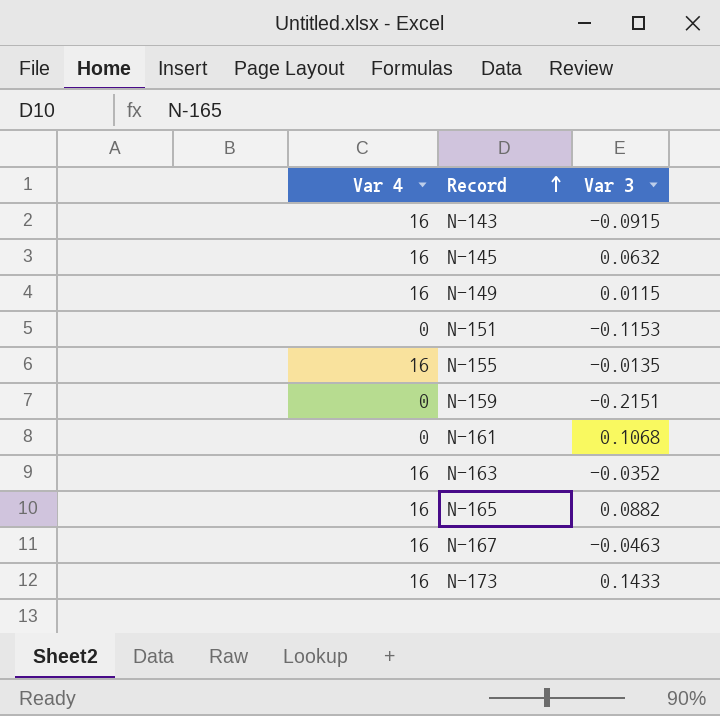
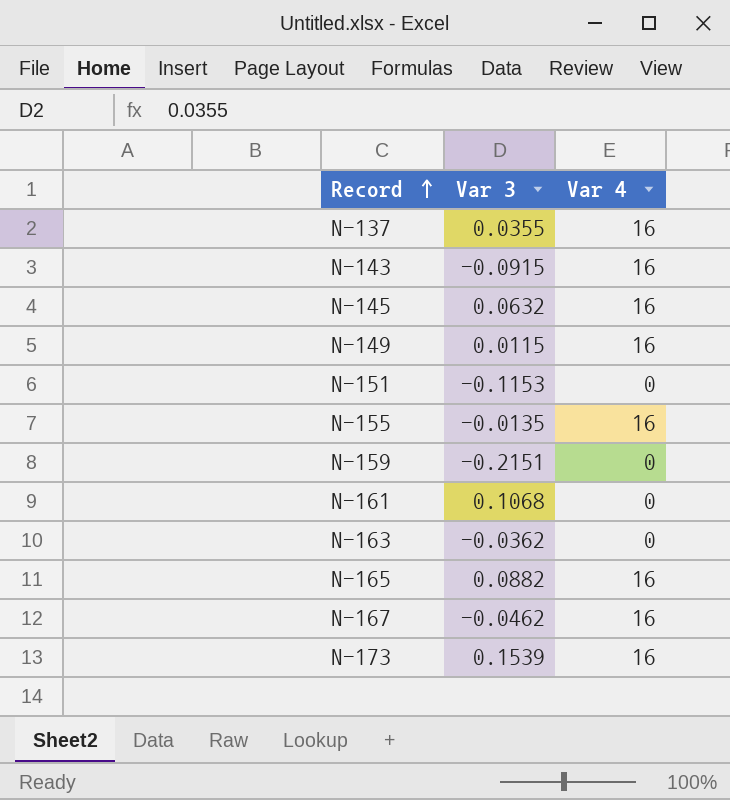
column Var 4 | position: 1 -> 3
row N-137: none -> 0.0355 | 16
N-163 | Var 3: -0.0352 -> -0.0362
N-163 | Var 4: 16 -> 0
N-167 | Var 3: -0.0463 -> -0.0462
N-173 | Var 3: 0.1433 -> 0.1539

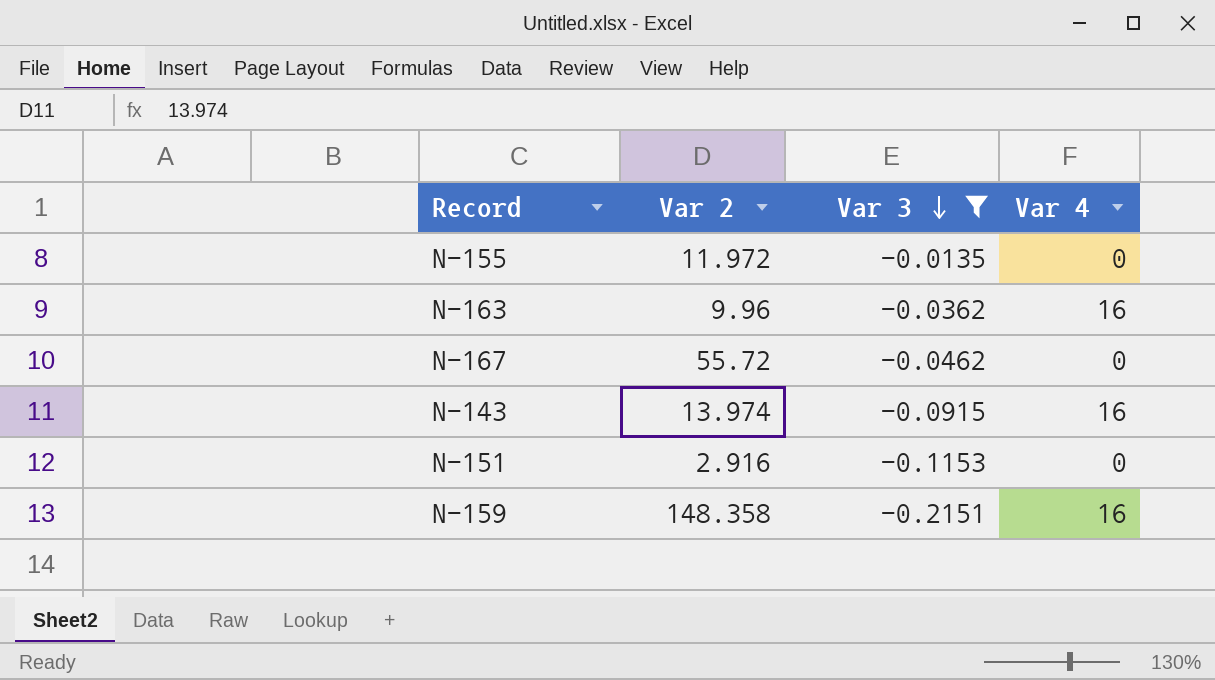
filter: none -> Var 3 <= -0.0135
row order: Record ascending -> Var 3 descending
column Var 2 | position: none -> 2
N-155 | Var 4: 16 -> 0
N-163 | Var 4: 0 -> 16
N-167 | Var 4: 16 -> 0
N-159 | Var 4: 0 -> 16

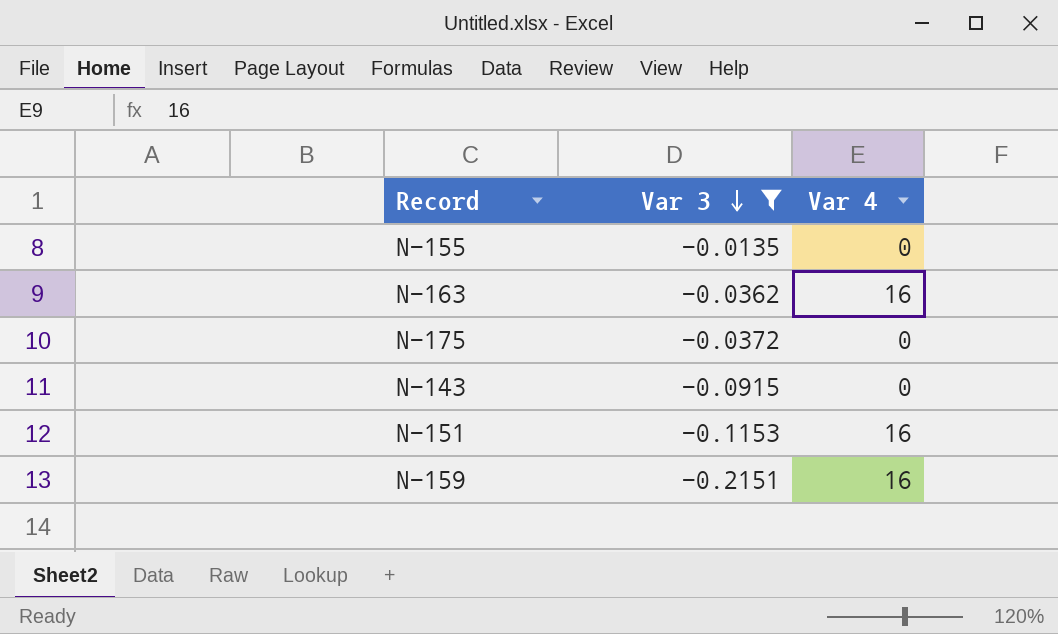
column Var 2 | position: 2 -> none
row N-167: 55.72 | -0.0462 | 0 -> none
row N-175: none -> -0.0372 | 0
N-143 | Var 4: 16 -> 0
N-151 | Var 4: 0 -> 16

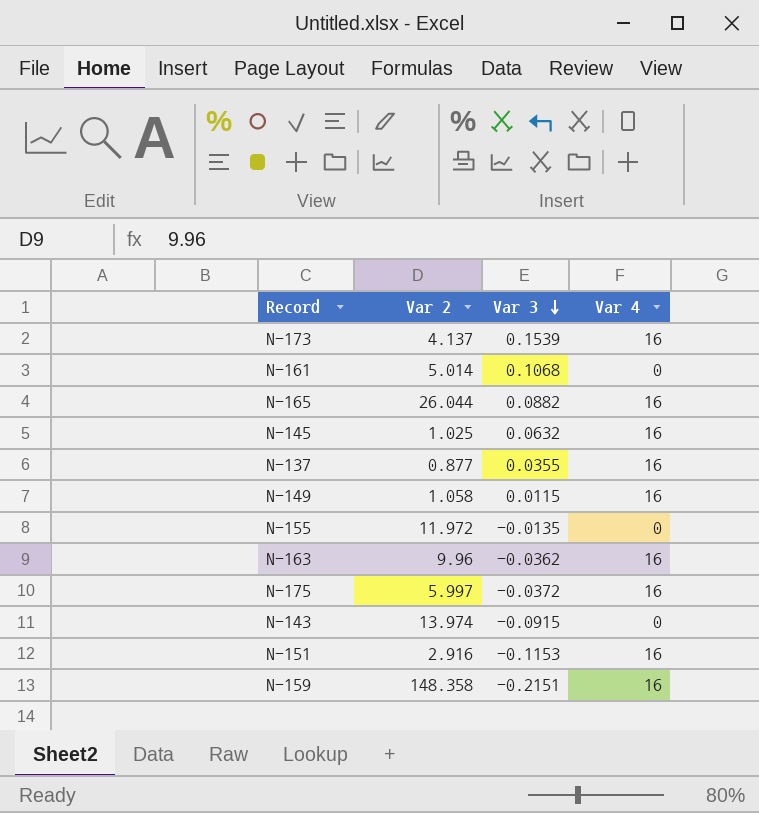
filter: Var 3 <= -0.0135 -> none
column Var 2 | position: none -> 2
N-175 | Var 4: 0 -> 16

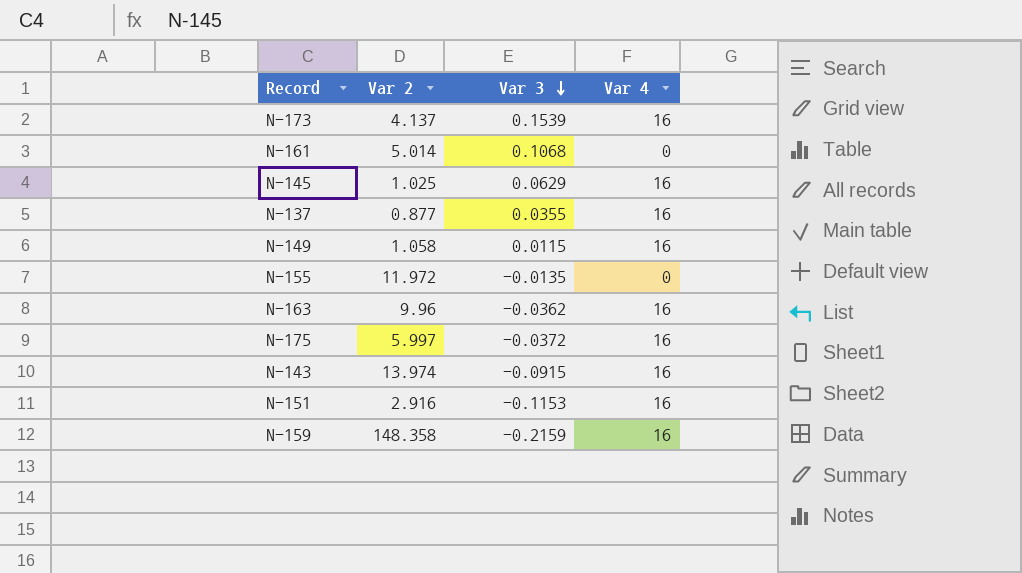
row N-165: 26.044 | 0.0882 | 16 -> none
N-145 | Var 3: 0.0632 -> 0.0629
N-143 | Var 4: 0 -> 16
N-159 | Var 3: -0.2151 -> -0.2159

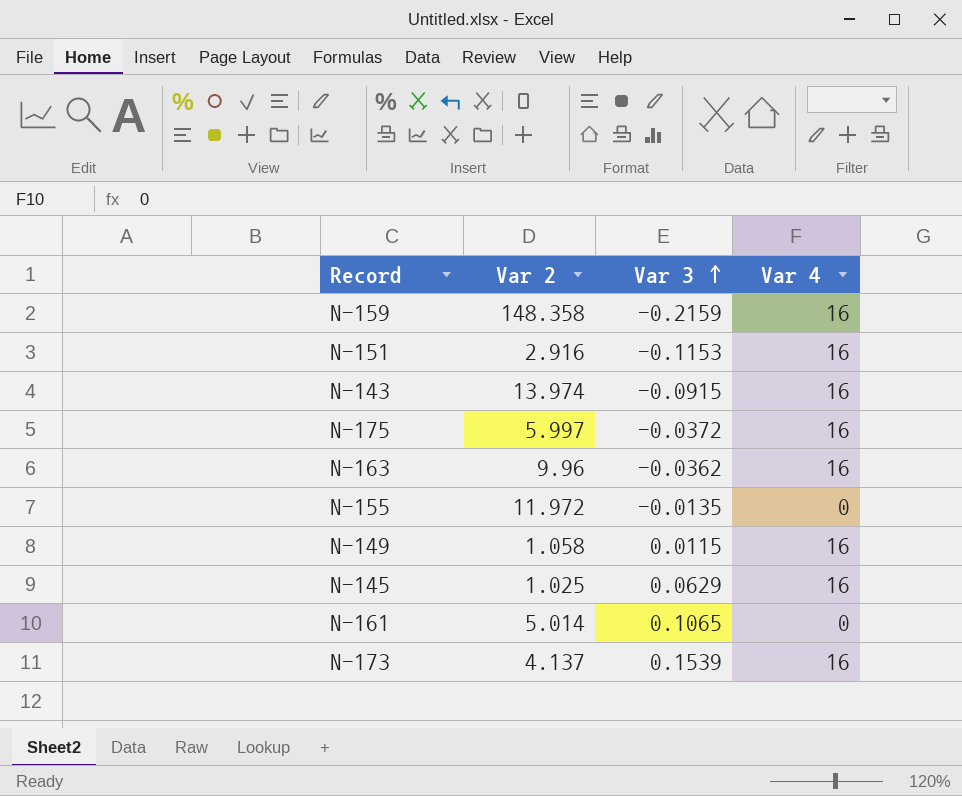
row order: Var 3 descending -> Var 3 ascending
row N-137: 0.877 | 0.0355 | 16 -> none
N-161 | Var 3: 0.1068 -> 0.1065

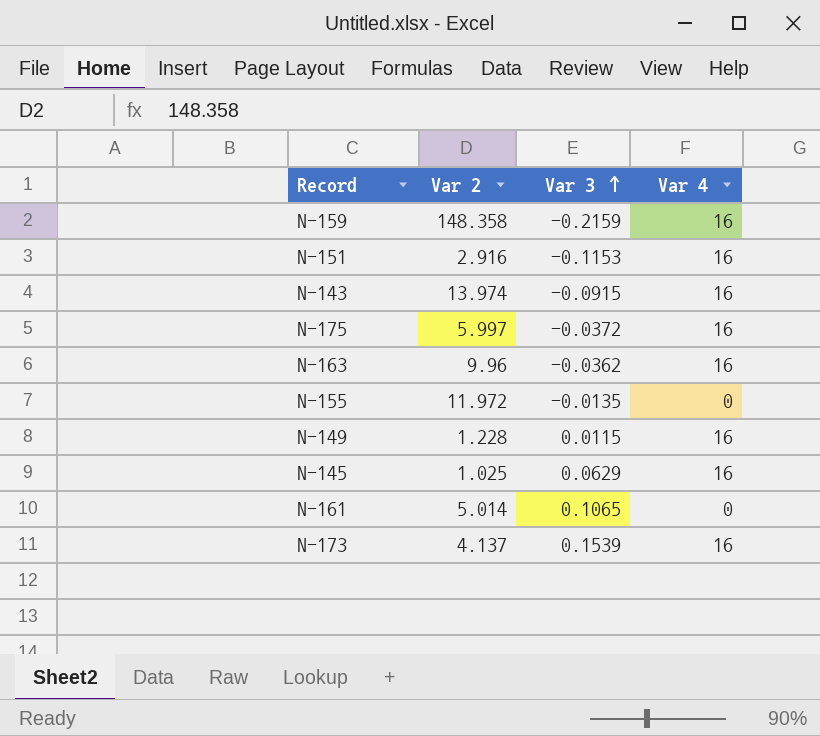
N-149 | Var 2: 1.058 -> 1.228

